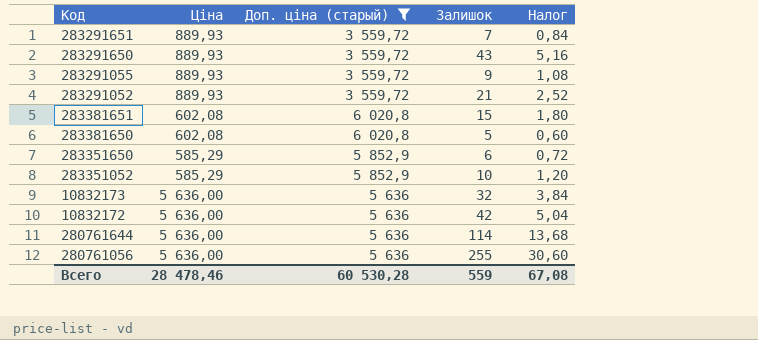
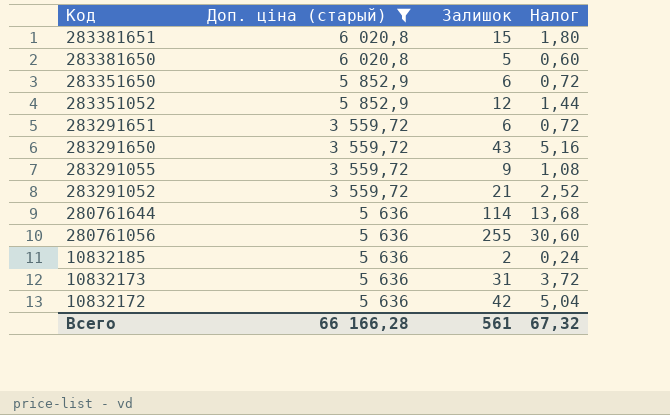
row order: none -> Код descending
column Ціна | position: 2 -> none
283351052 | Залишок: 10 -> 12
283351052 | Налог: 1,20 -> 1,44
283291651 | Залишок: 7 -> 6
283291651 | Налог: 0,84 -> 0,72
row 10832185: none -> 5 636 | 2 | 0,24
10832173 | Залишок: 32 -> 31
10832173 | Налог: 3,84 -> 3,72
Всего | Доп. ціна (старый): 60 530,28 -> 66 166,28
Всего | Залишок: 559 -> 561
Всего | Налог: 67,08 -> 67,32

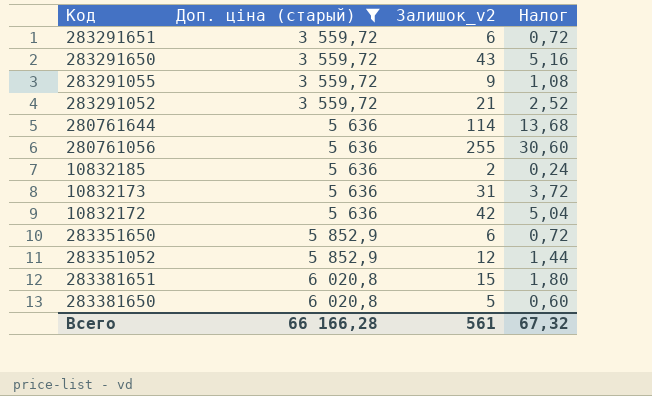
row order: Код descending -> Доп. ціна (старый) ascending
column name: Залишок -> Залишок_v2

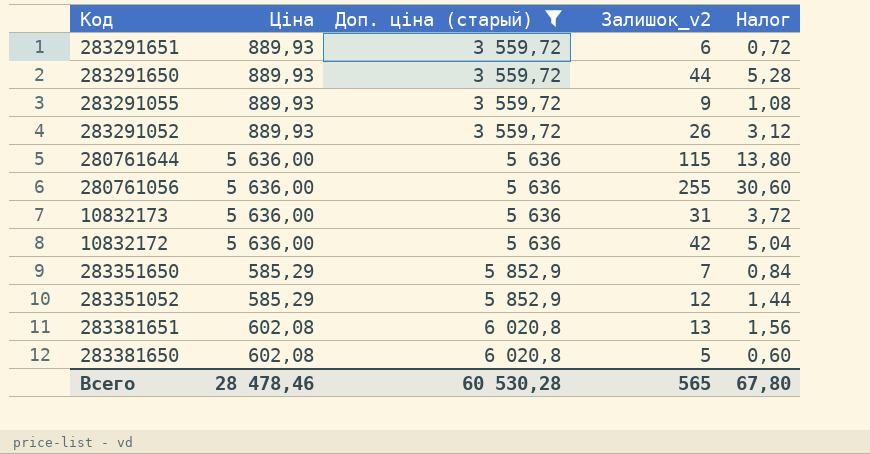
column Ціна | position: none -> 2
row 10832185: 5 636 | 2 | 0,24 -> none
283291650 | Залишок_v2: 43 -> 44
283291650 | Налог: 5,16 -> 5,28
283291052 | Залишок_v2: 21 -> 26
283291052 | Налог: 2,52 -> 3,12
280761644 | Залишок_v2: 114 -> 115
280761644 | Налог: 13,68 -> 13,80
283351650 | Залишок_v2: 6 -> 7
283351650 | Налог: 0,72 -> 0,84
283381651 | Залишок_v2: 15 -> 13
283381651 | Налог: 1,80 -> 1,56
Всего | Доп. ціна (старый): 66 166,28 -> 60 530,28
Всего | Залишок_v2: 561 -> 565
Всего | Налог: 67,32 -> 67,80

